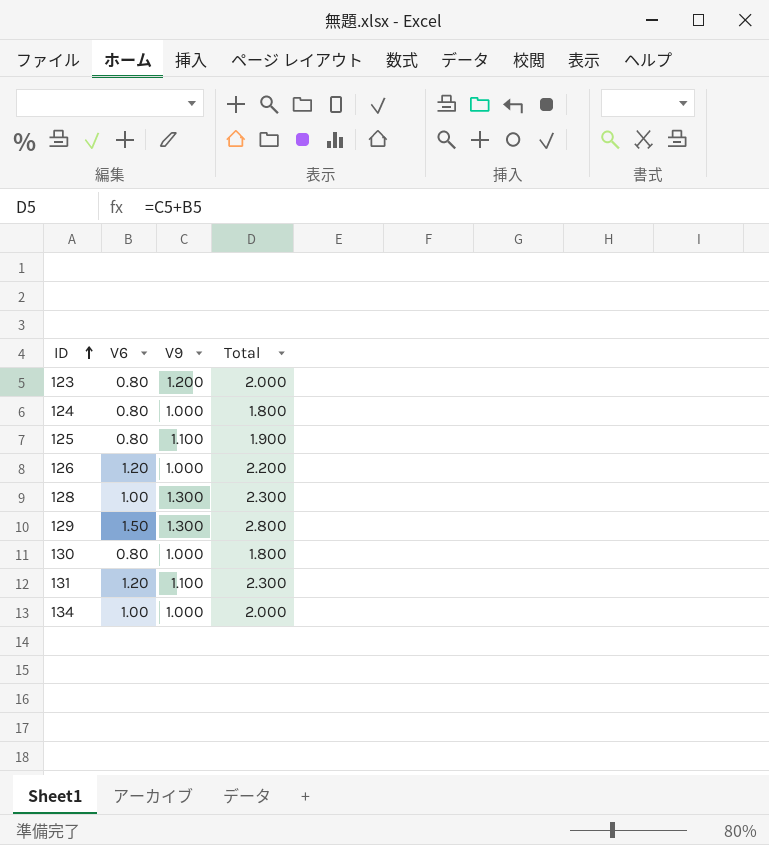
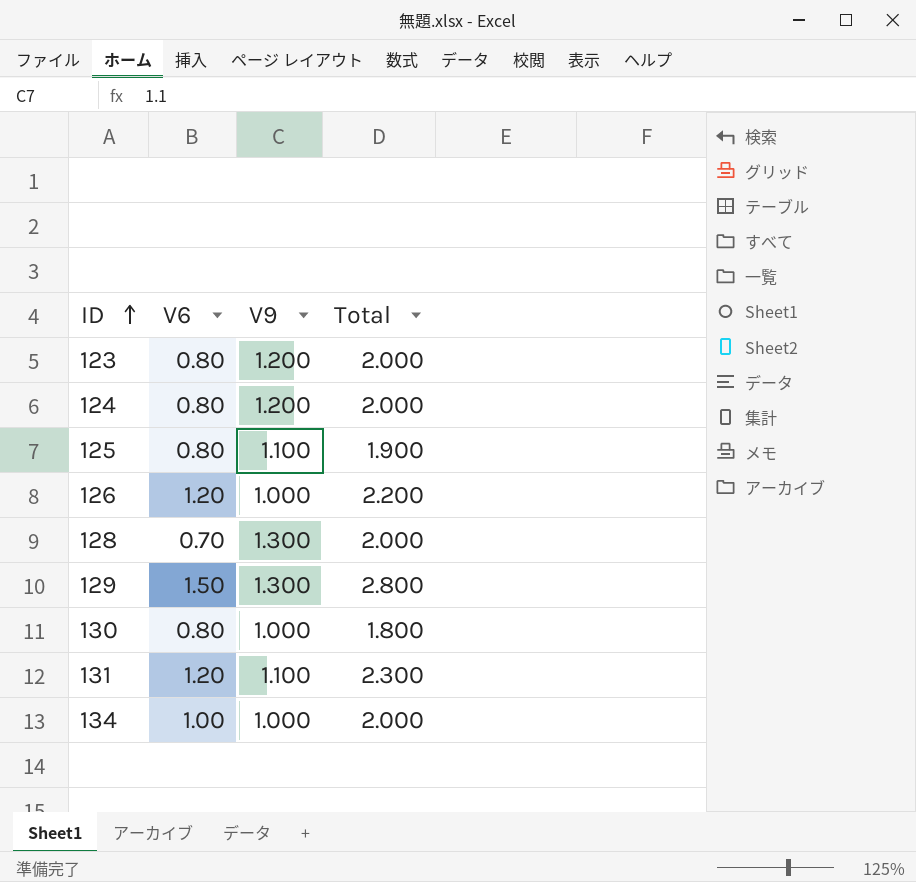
124 | V9: 1.000 -> 1.200
124 | Total: 1.800 -> 2.000
128 | V6: 1.00 -> 0.70
128 | Total: 2.300 -> 2.000

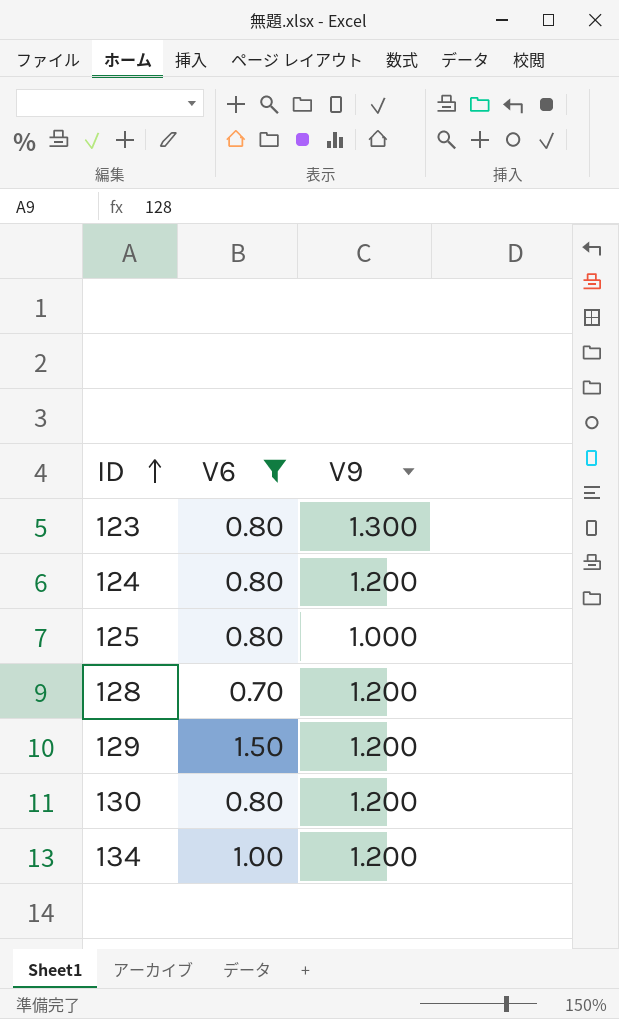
filter: none -> V6 != 1.20
column Total | formula: [V6] + [V9] -> none
123 | V9: 1.200 -> 1.300
125 | V9: 1.100 -> 1.000
128 | V9: 1.300 -> 1.200
129 | V9: 1.300 -> 1.200
130 | V9: 1.000 -> 1.200
134 | V9: 1.000 -> 1.200

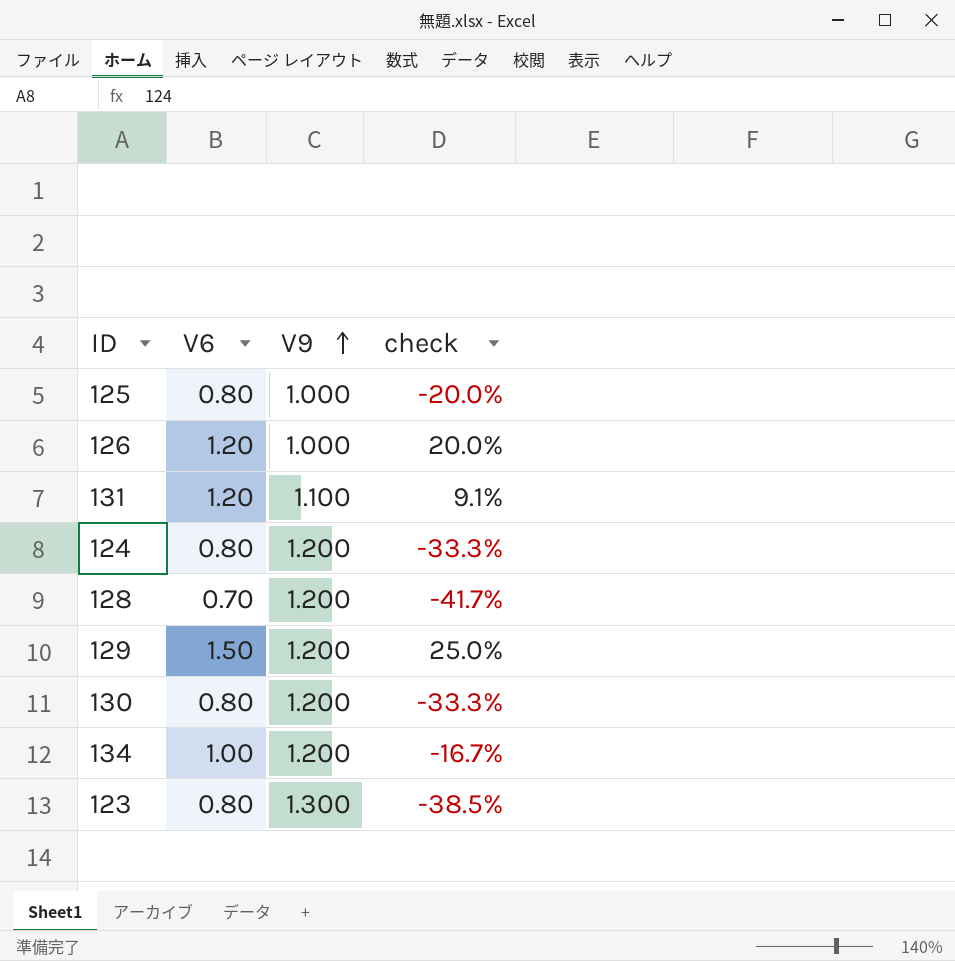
filter: V6 != 1.20 -> none
row order: ID ascending -> V9 ascending
column check | formula: none -> ([V6] - [V9]) / [V9]

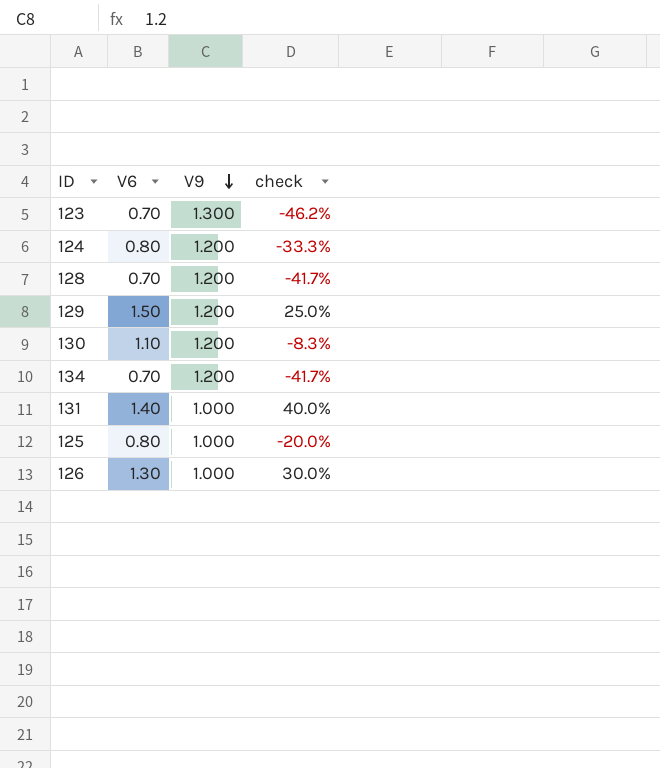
row order: V9 ascending -> V9 descending
123 | V6: 0.80 -> 0.70
123 | check: -38.5% -> -46.2%
130 | V6: 0.80 -> 1.10
130 | check: -33.3% -> -8.3%
134 | V6: 1.00 -> 0.70
134 | check: -16.7% -> -41.7%
131 | V6: 1.20 -> 1.40
131 | V9: 1.100 -> 1.000
131 | check: 9.1% -> 40.0%
126 | V6: 1.20 -> 1.30
126 | check: 20.0% -> 30.0%

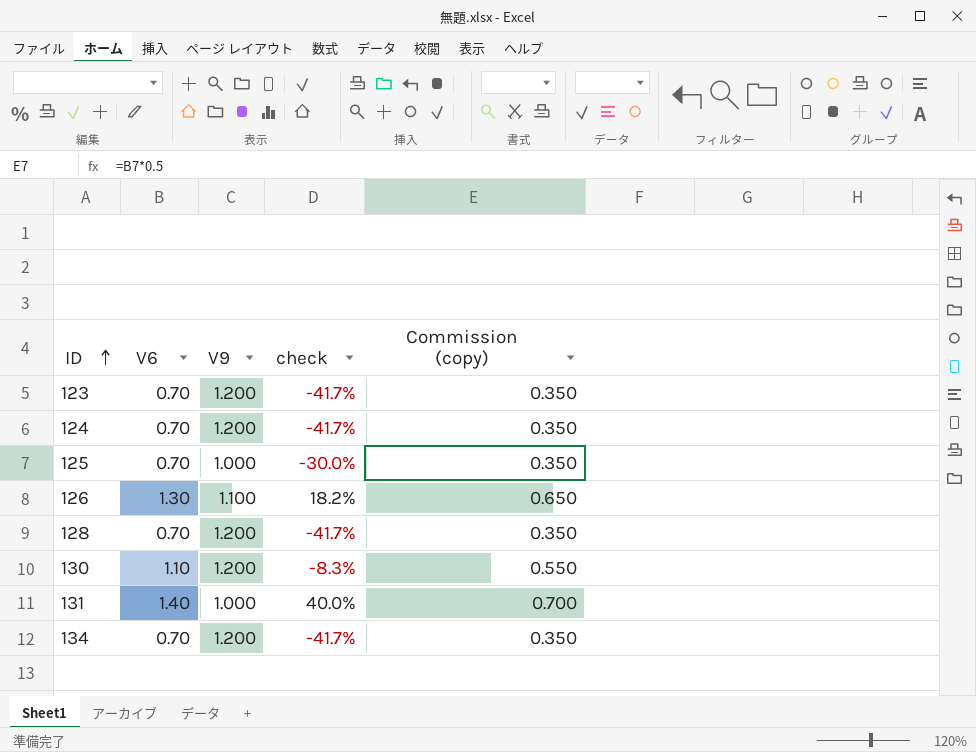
row order: V9 descending -> ID ascending
column Commission (copy) | formula: none -> [V6] * 0.5
row 129: 1.50 | 1.200 | 25.0% -> none
123 | V9: 1.300 -> 1.200
123 | check: -46.2% -> -41.7%
124 | V6: 0.80 -> 0.70
124 | check: -33.3% -> -41.7%
125 | V6: 0.80 -> 0.70
125 | check: -20.0% -> -30.0%
126 | V9: 1.000 -> 1.100
126 | check: 30.0% -> 18.2%

